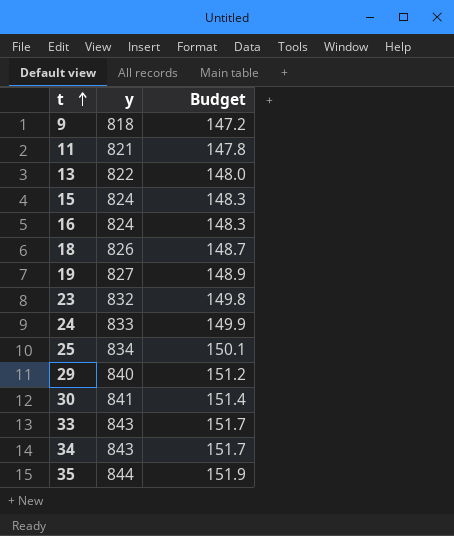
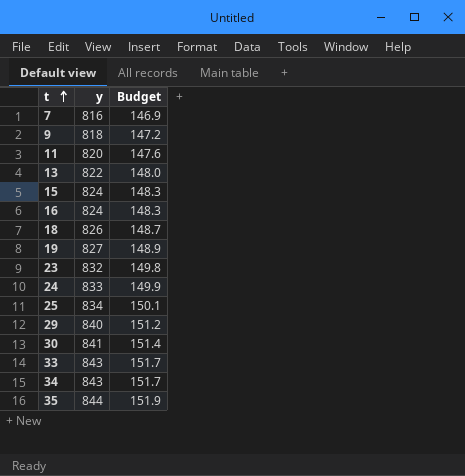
row 7: none -> 816 | 146.9
11 | y: 821 -> 820
11 | Budget: 147.8 -> 147.6

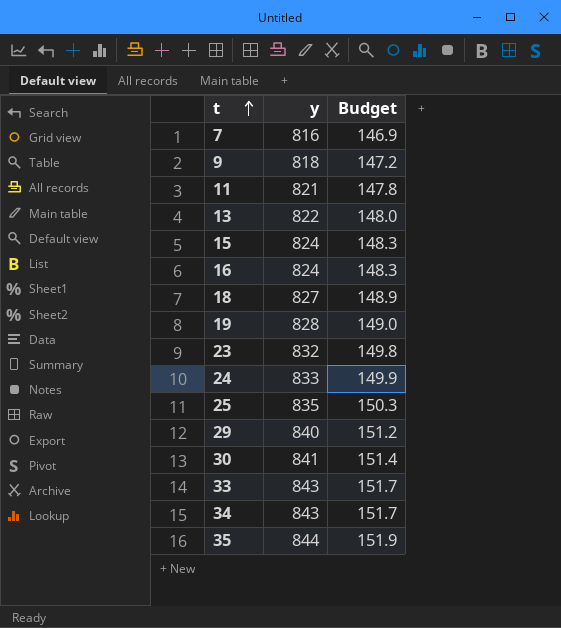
11 | y: 820 -> 821
11 | Budget: 147.6 -> 147.8
18 | y: 826 -> 827
18 | Budget: 148.7 -> 148.9
19 | y: 827 -> 828
19 | Budget: 148.9 -> 149.0
25 | y: 834 -> 835
25 | Budget: 150.1 -> 150.3

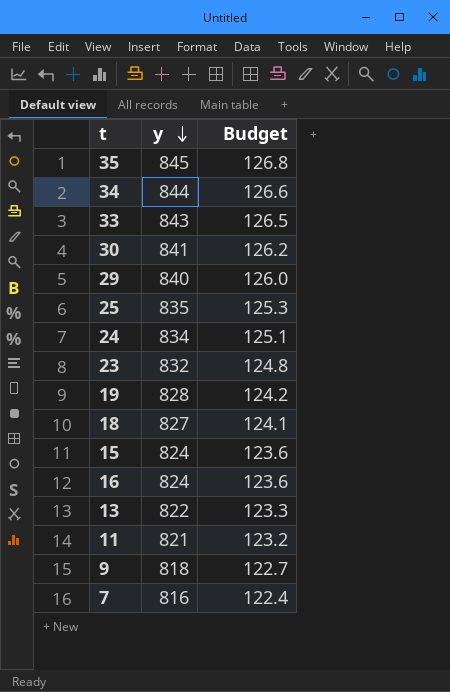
row order: t ascending -> y descending
column Budget | formula: [y] * 0.18 -> [y] * 0.15
35 | y: 844 -> 845
34 | y: 843 -> 844
24 | y: 833 -> 834

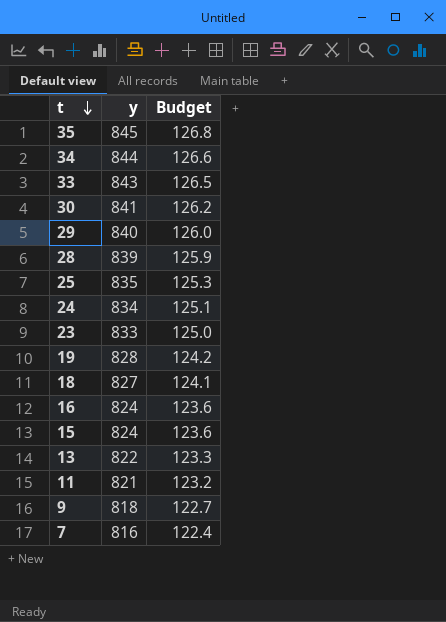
row order: y descending -> t descending
row 28: none -> 839 | 125.9
23 | y: 832 -> 833
23 | Budget: 124.8 -> 125.0

